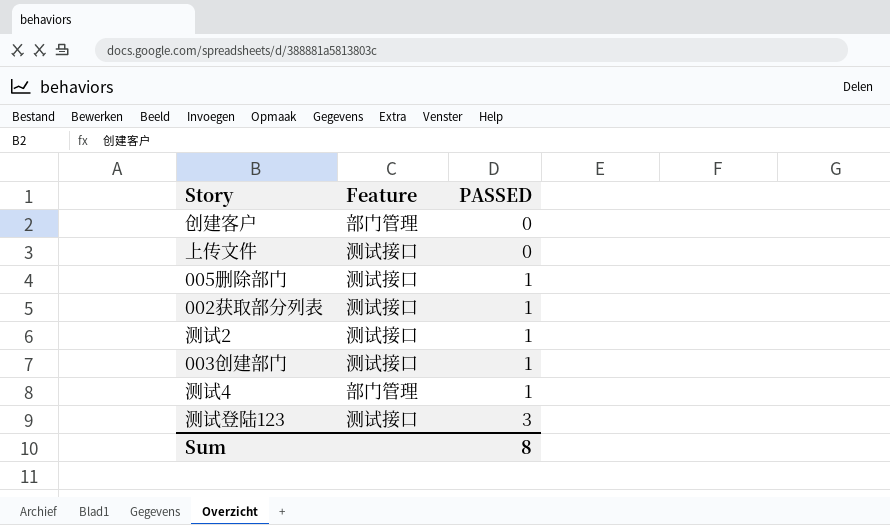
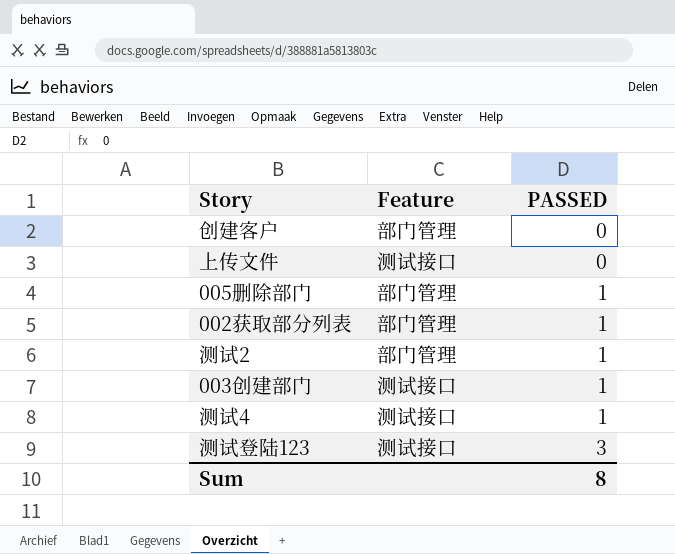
005删除部门 | Feature: 测试接口 -> 部门管理
002获取部分列表 | Feature: 测试接口 -> 部门管理
测试2 | Feature: 测试接口 -> 部门管理
测试4 | Feature: 部门管理 -> 测试接口

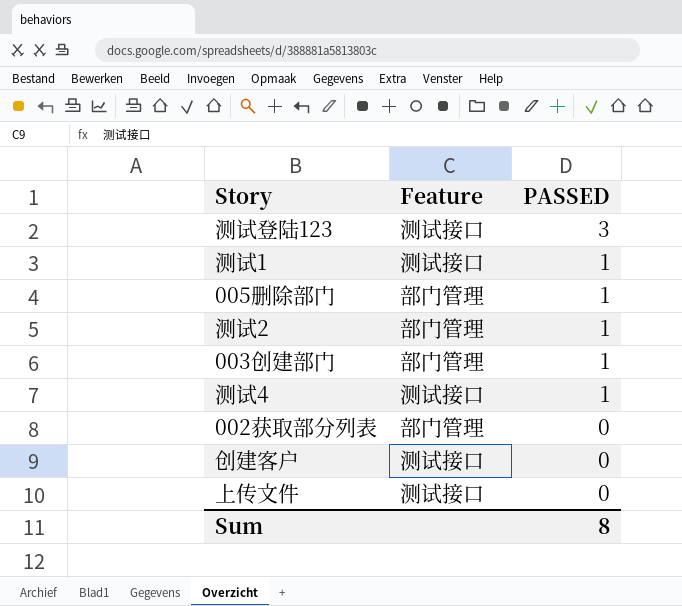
row order: PASSED ascending -> PASSED descending
row 测试1: none -> 测试接口 | 1
003创建部门 | Feature: 测试接口 -> 部门管理
002获取部分列表 | PASSED: 1 -> 0
创建客户 | Feature: 部门管理 -> 测试接口

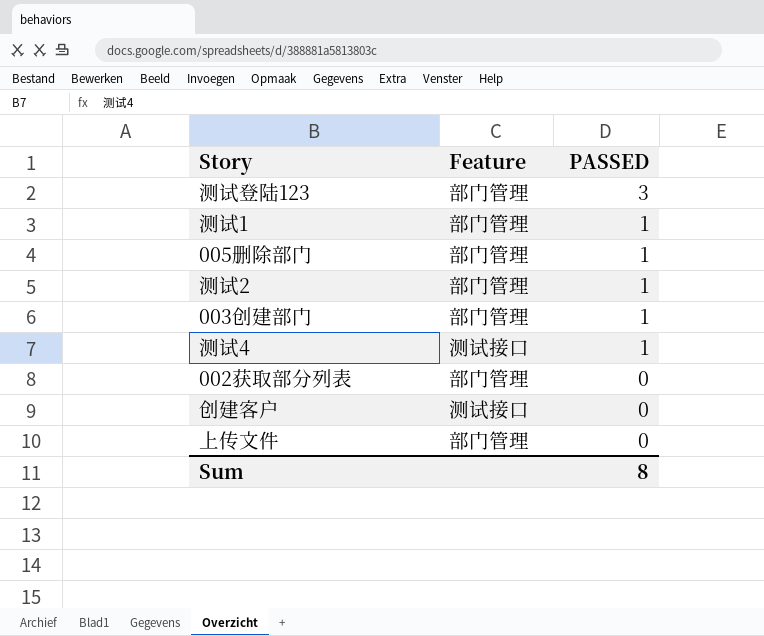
测试登陆123 | Feature: 测试接口 -> 部门管理
测试1 | Feature: 测试接口 -> 部门管理
上传文件 | Feature: 测试接口 -> 部门管理

